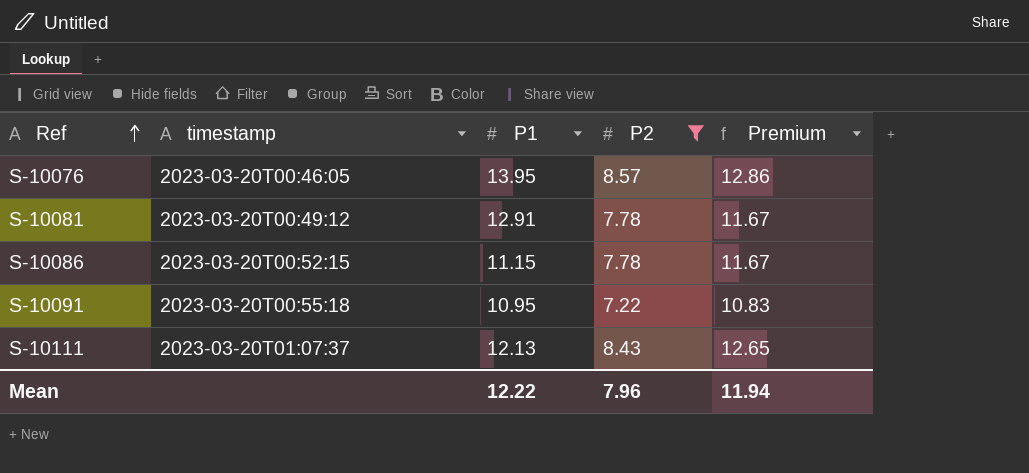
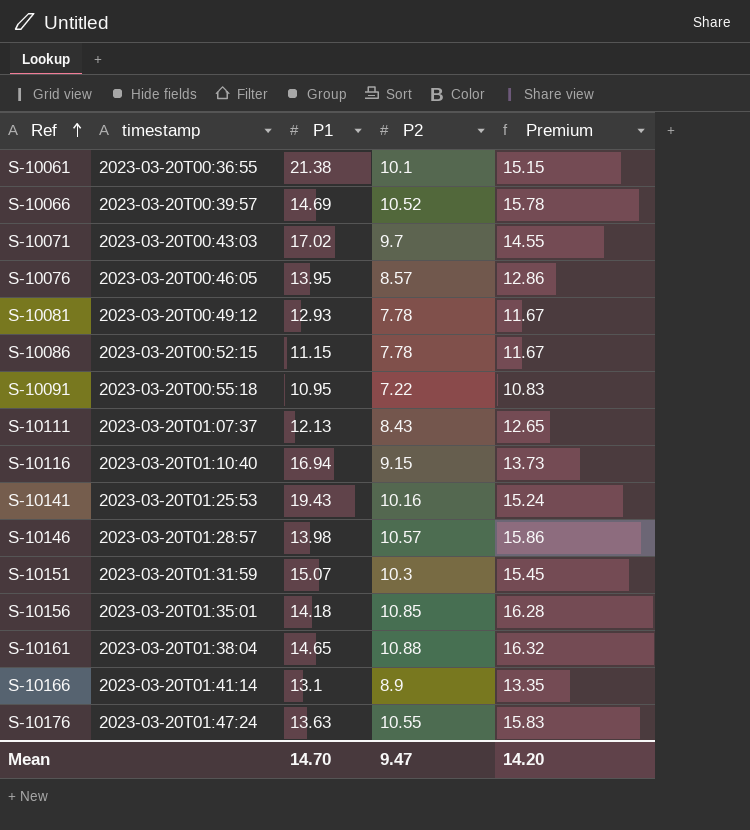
filter: P2 <= 8.57 -> none
S-10081 | P1: 12.91 -> 12.93
Mean | P1: 12.22 -> 14.70
Mean | P2: 7.96 -> 9.47
Mean | Premium: 11.94 -> 14.20

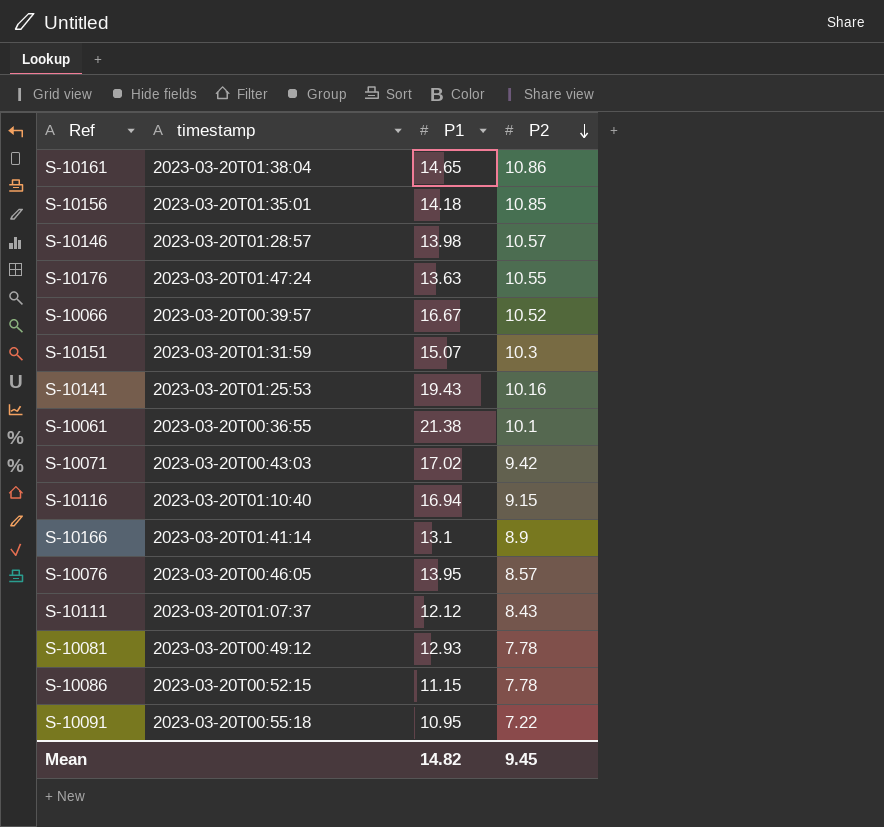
row order: Ref ascending -> P2 descending
column Premium | formula: [P2] * 1.5 -> none
S-10161 | P2: 10.88 -> 10.86
S-10066 | P1: 14.69 -> 16.67
S-10071 | P2: 9.7 -> 9.42
S-10111 | P1: 12.13 -> 12.12
Mean | P1: 14.70 -> 14.82
Mean | P2: 9.47 -> 9.45

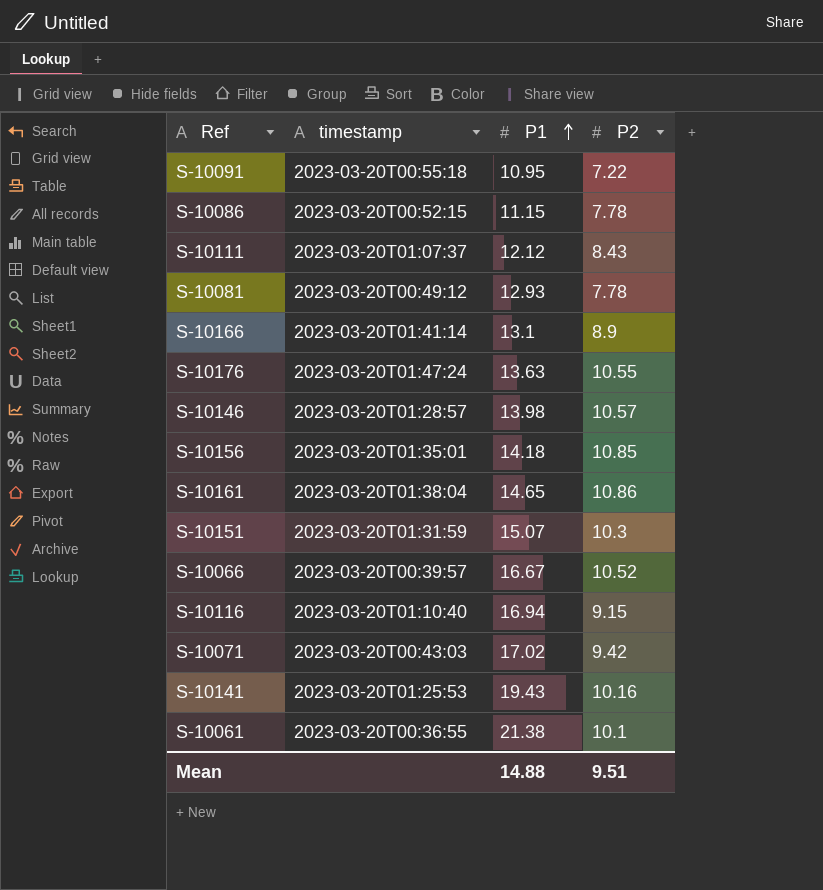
row order: P2 descending -> P1 ascending
row S-10076: 2023-03-20T00:46:05 | 13.95 | 8.57 -> none
Mean | P1: 14.82 -> 14.88
Mean | P2: 9.45 -> 9.51

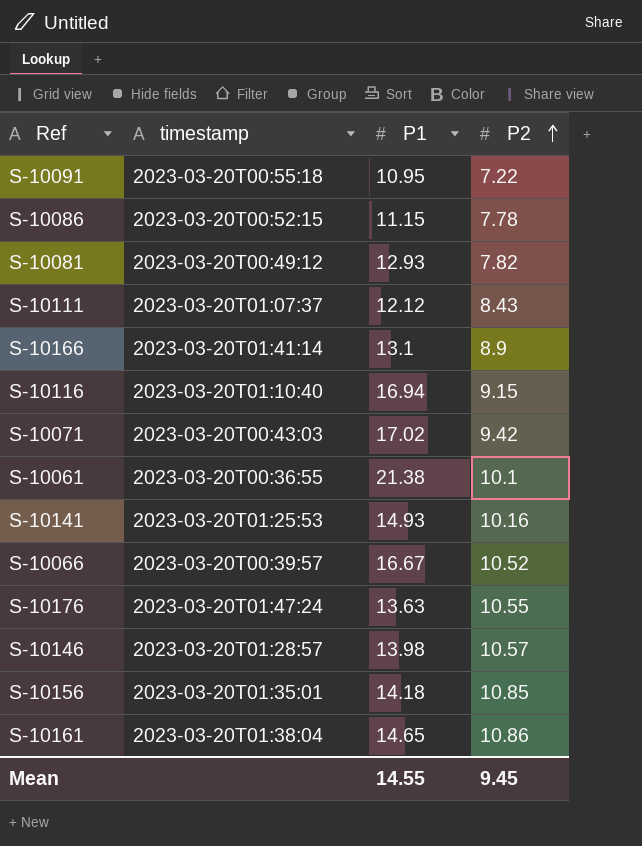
row order: P1 ascending -> P2 ascending
row S-10151: 2023-03-20T01:31:59 | 15.07 | 10.3 -> none
S-10081 | P2: 7.78 -> 7.82
S-10141 | P1: 19.43 -> 14.93
Mean | P1: 14.88 -> 14.55
Mean | P2: 9.51 -> 9.45

